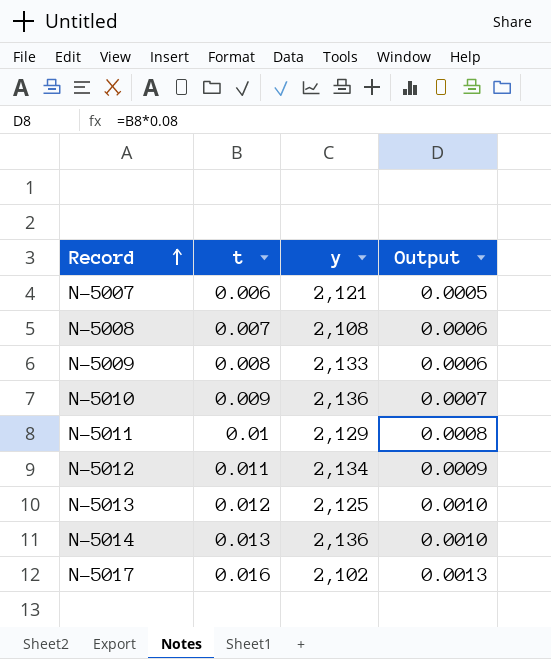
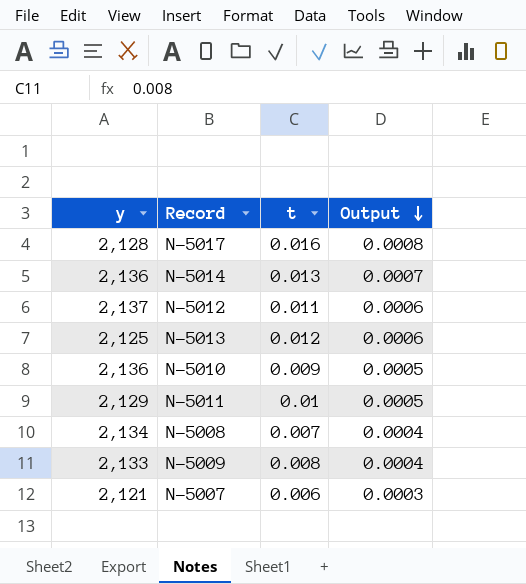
row order: Record ascending -> Output descending
column y | position: 3 -> 1
column Output | formula: [t] * 0.08 -> [t] * 0.05
N-5017 | y: 2,102 -> 2,128
N-5012 | y: 2,134 -> 2,137
N-5008 | y: 2,108 -> 2,134

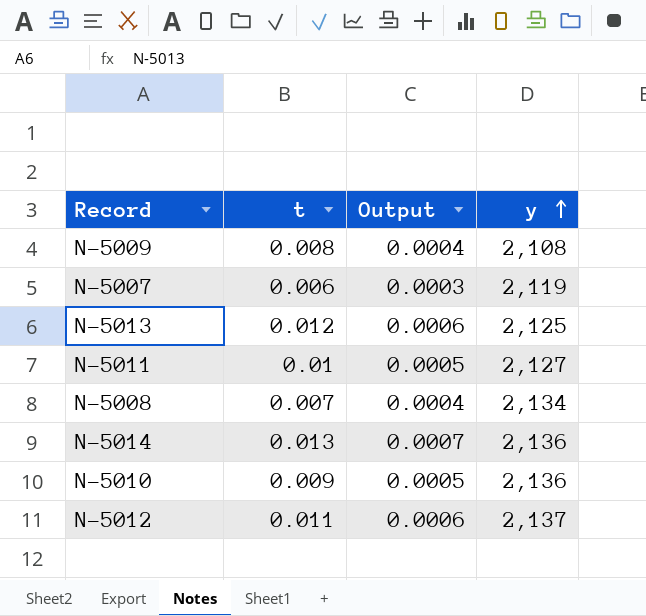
row order: Output descending -> y ascending
column y | position: 1 -> 4
row N-5017: 2,128 | 0.016 | 0.0008 -> none
N-5009 | y: 2,133 -> 2,108
N-5007 | y: 2,121 -> 2,119
N-5011 | y: 2,129 -> 2,127

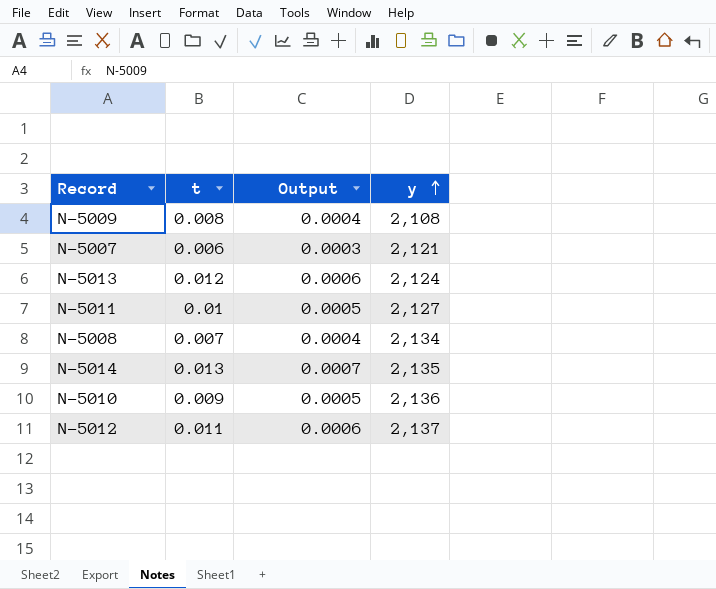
N-5007 | y: 2,119 -> 2,121
N-5013 | y: 2,125 -> 2,124
N-5014 | y: 2,136 -> 2,135

